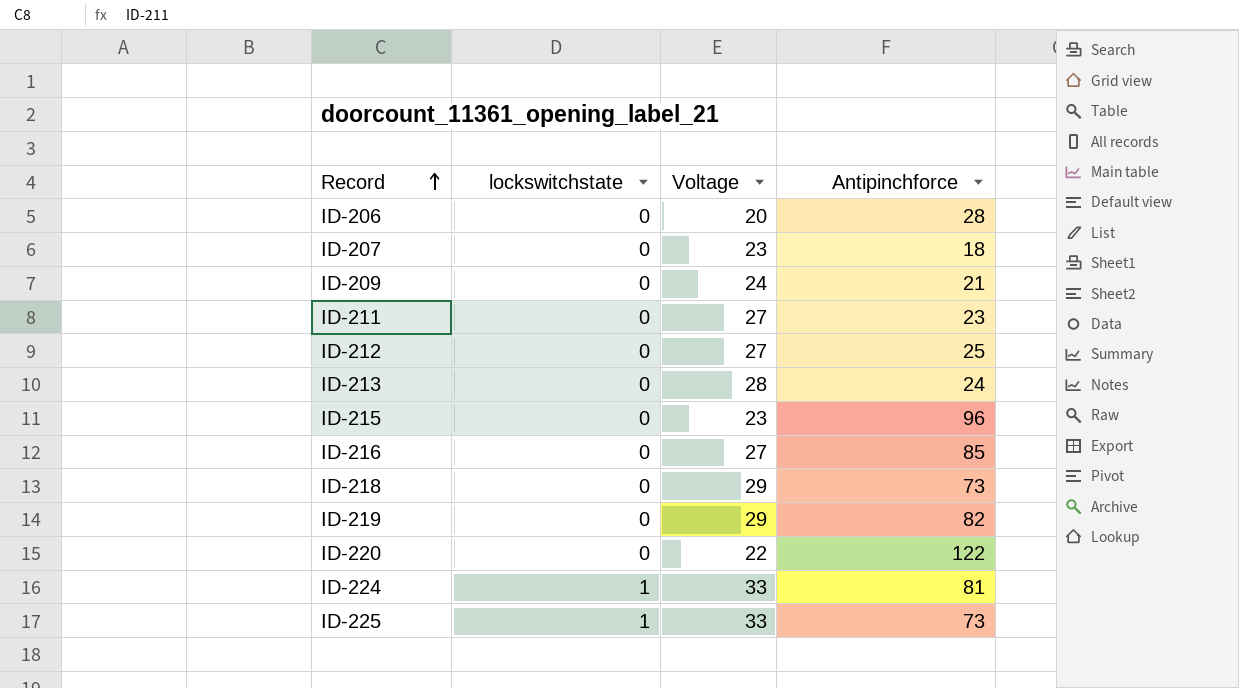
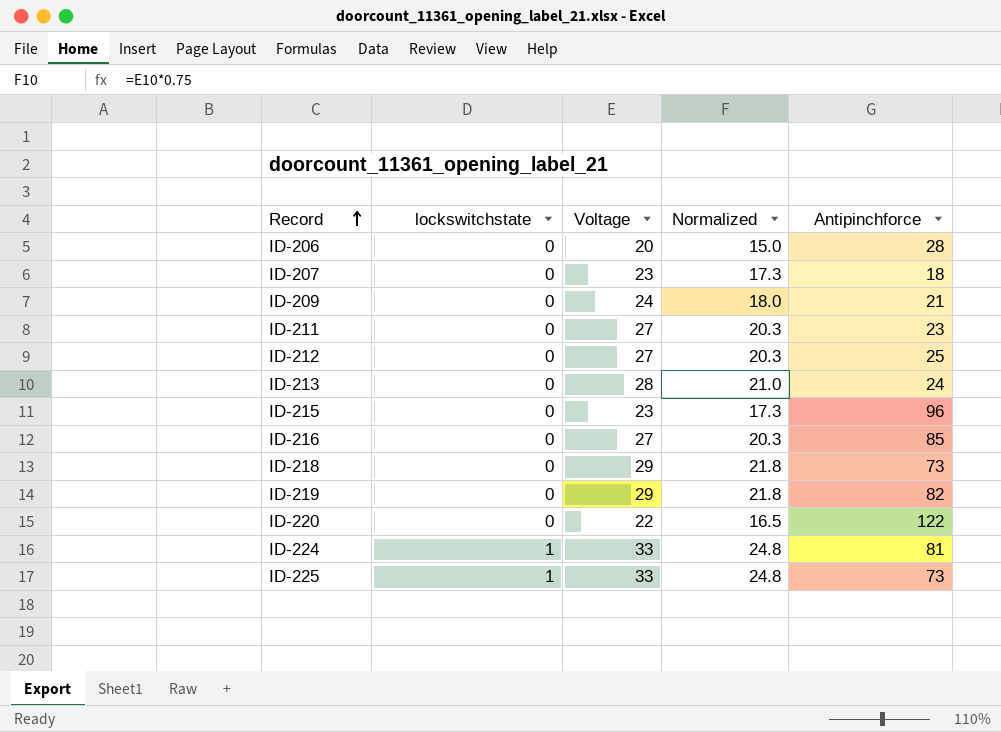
column Normalized | formula: none -> [Voltage] * 0.75

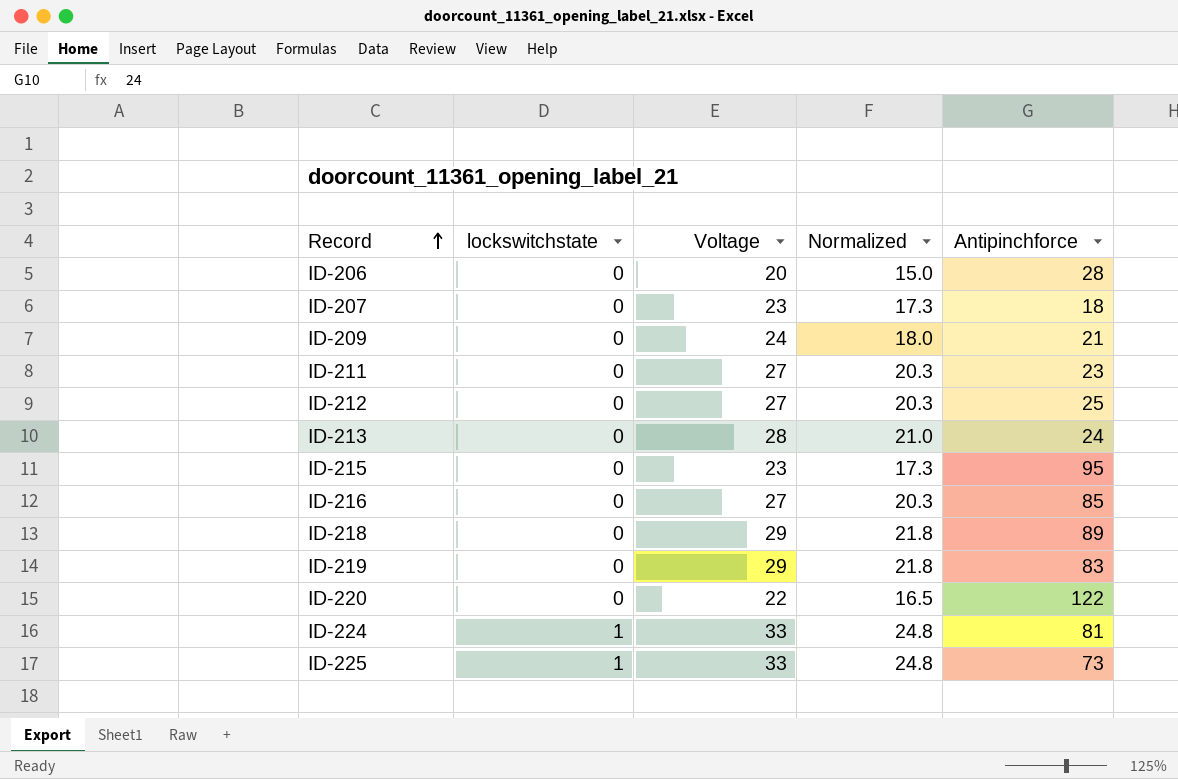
ID-215 | Antipinchforce: 96 -> 95
ID-218 | Antipinchforce: 73 -> 89
ID-219 | Antipinchforce: 82 -> 83

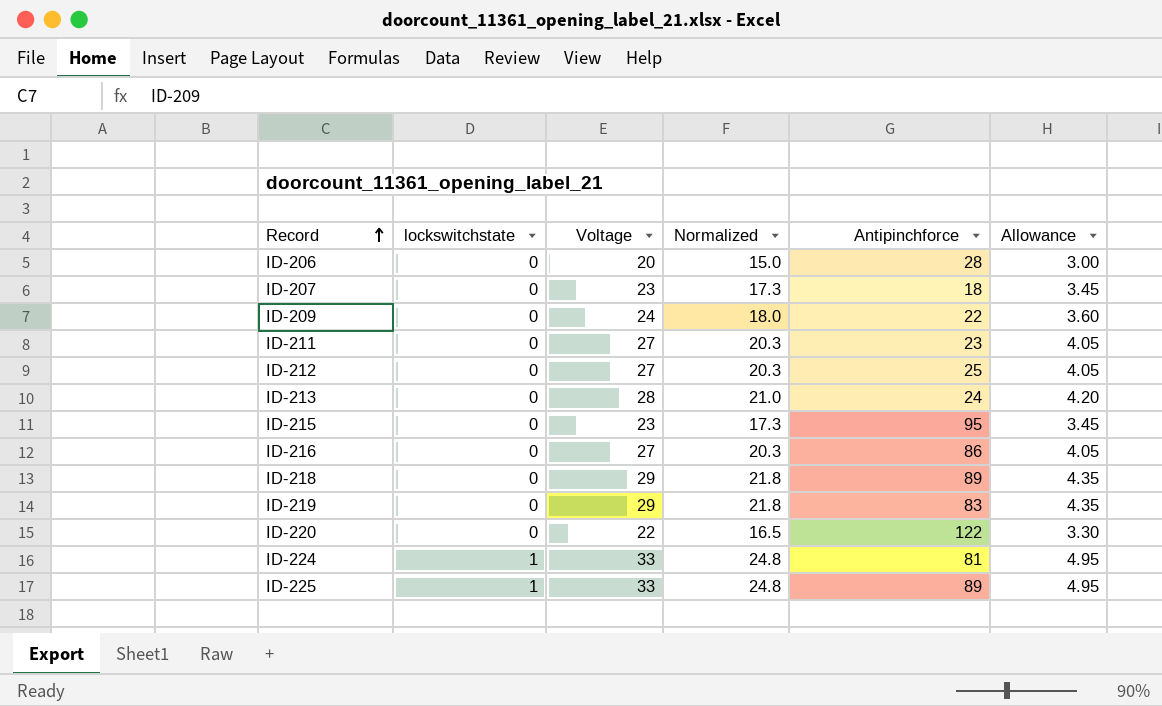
column Allowance | formula: none -> [Voltage] * 0.15
ID-209 | Antipinchforce: 21 -> 22
ID-216 | Antipinchforce: 85 -> 86
ID-225 | Antipinchforce: 73 -> 89

